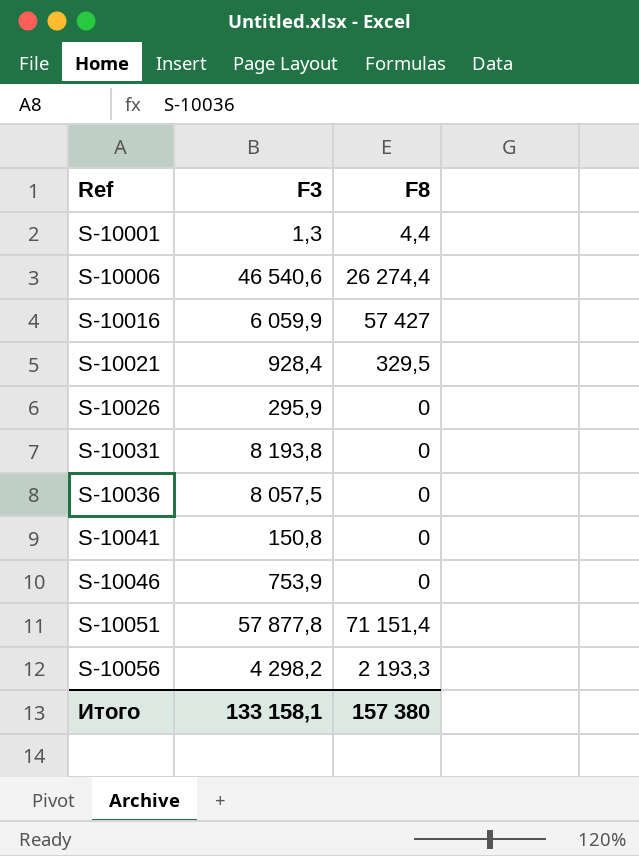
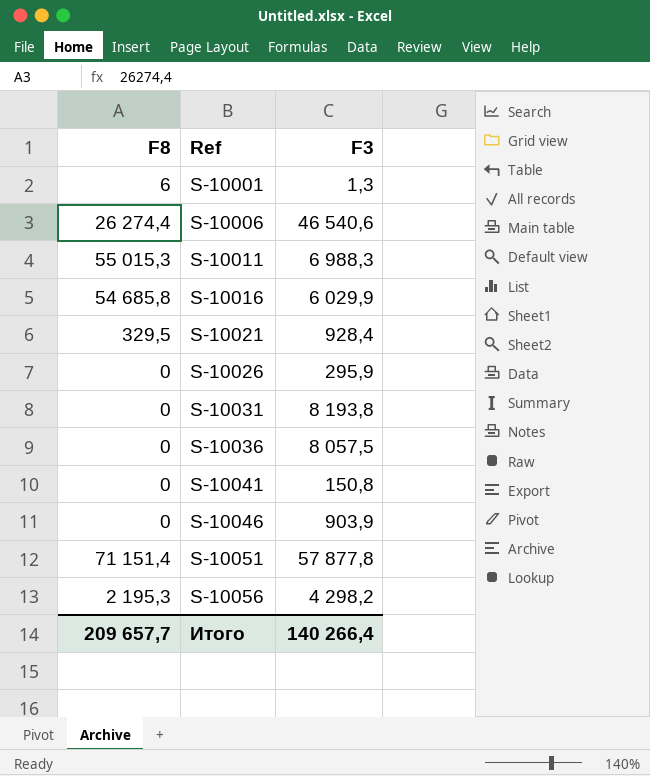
column F8 | position: 3 -> 1
S-10001 | F8: 4,4 -> 6
row S-10011: none -> 55 015,3 | 6 988,3
S-10016 | F8: 57 427 -> 54 685,8
S-10016 | F3: 6 059,9 -> 6 029,9
S-10046 | F3: 753,9 -> 903,9
S-10056 | F8: 2 193,3 -> 2 195,3
Итого | F8: 157 380 -> 209 657,7
Итого | F3: 133 158,1 -> 140 266,4

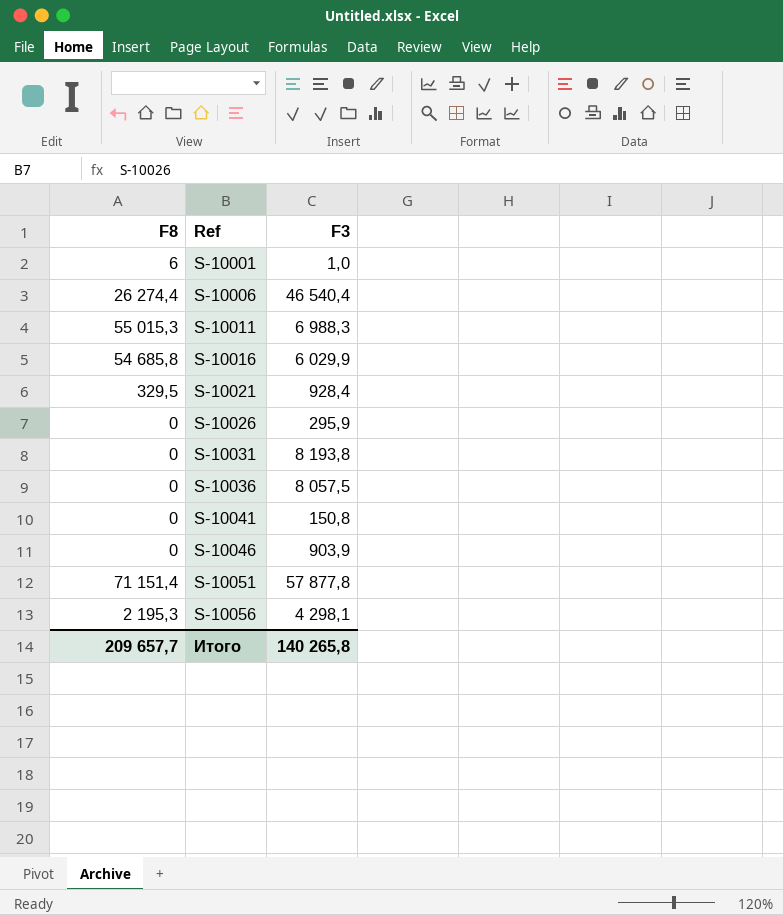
S-10001 | F3: 1,3 -> 1,0
S-10006 | F3: 46 540,6 -> 46 540,4
S-10056 | F3: 4 298,2 -> 4 298,1
Итого | F3: 140 266,4 -> 140 265,8

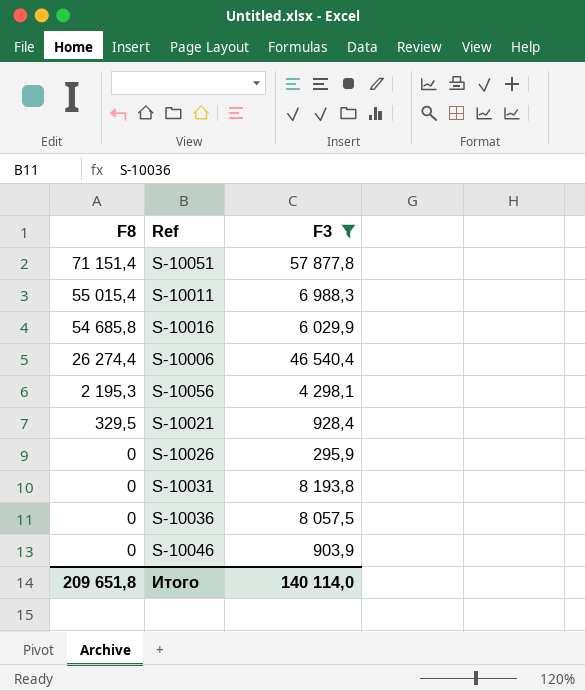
filter: none -> F3 >= 295,9
row order: Ref ascending -> F8 descending
S-10011 | F8: 55 015,3 -> 55 015,4
Итого | F8: 209 657,7 -> 209 651,8
Итого | F3: 140 265,8 -> 140 114,0

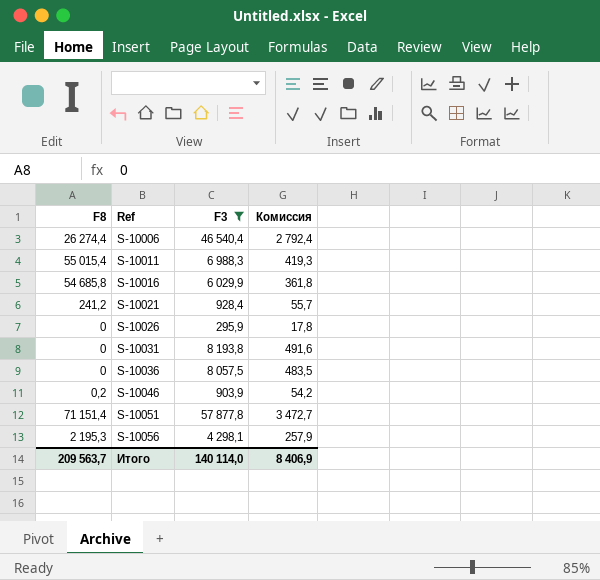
row order: F8 descending -> Ref ascending
column Комиссия | formula: none -> [F3] * 0,06
S-10021 | F8: 329,5 -> 241,2
S-10046 | F8: 0 -> 0,2
Итого | F8: 209 651,8 -> 209 563,7

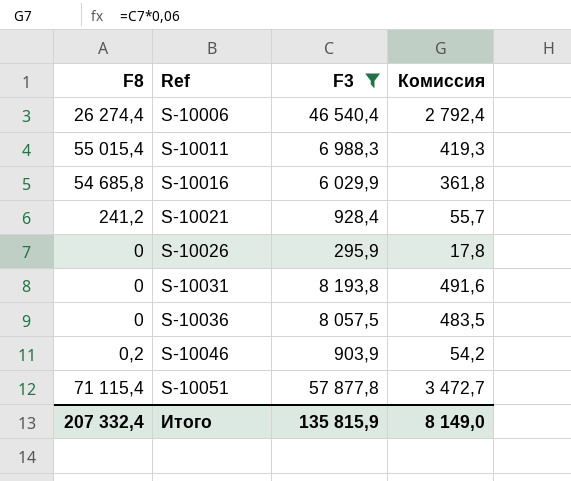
row S-10056: 2 195,3 | 4 298,1 | 257,9 -> none
S-10051 | F8: 71 151,4 -> 71 115,4
Итого | F8: 209 563,7 -> 207 332,4
Итого | F3: 140 114,0 -> 135 815,9
Итого | Комиссия: 8 406,9 -> 8 149,0

